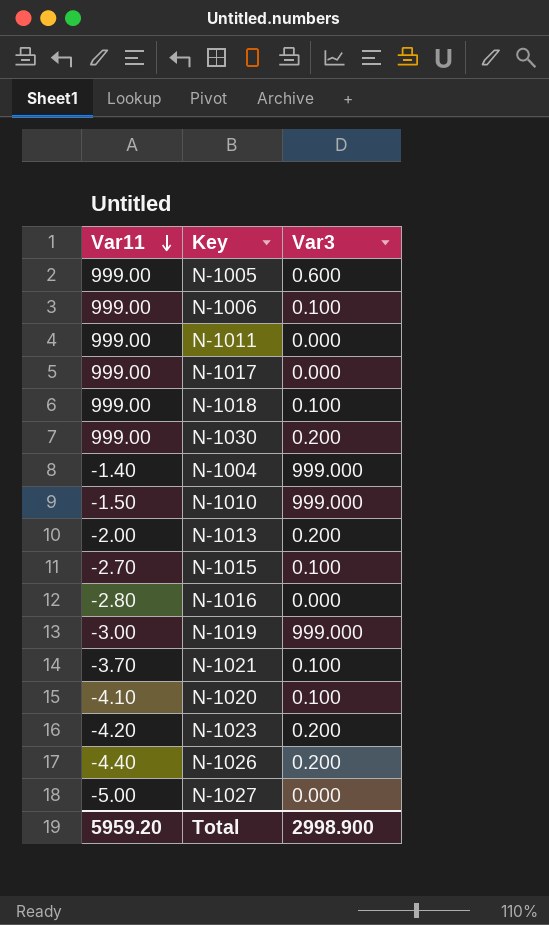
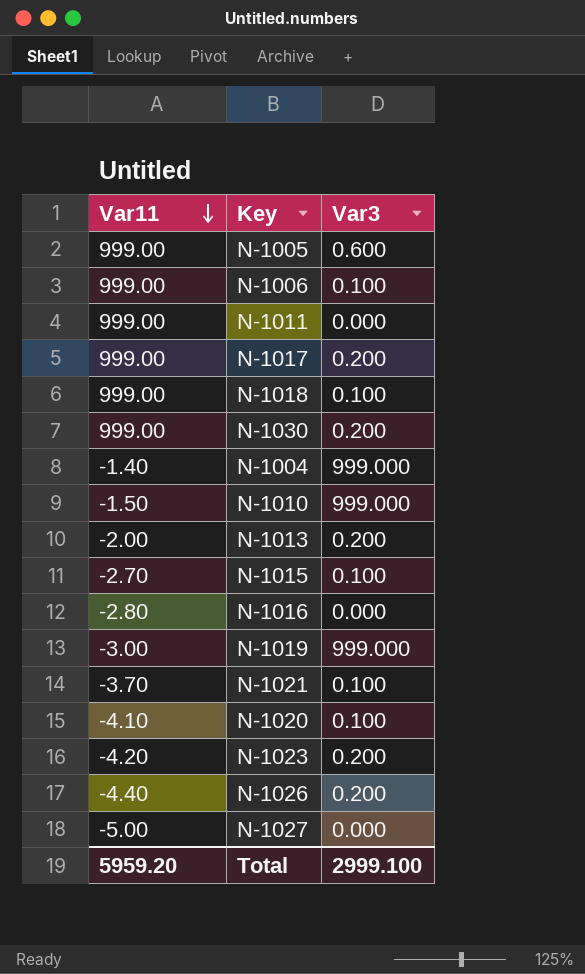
N-1017 | Var3: 0.000 -> 0.200
Total | Var3: 2998.900 -> 2999.100

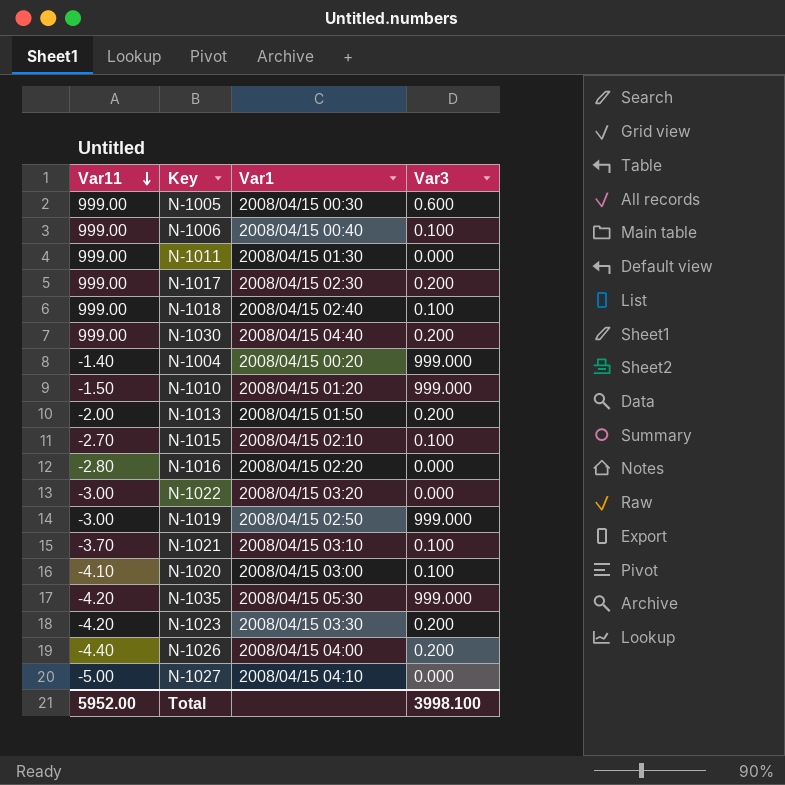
column Var1 | position: none -> 3
row N-1022: none -> -3.00 | 2008/04/15 03:20 | 0.000
row N-1035: none -> -4.20 | 2008/04/15 05:30 | 999.000
Total | Var11: 5959.20 -> 5952.00
Total | Var3: 2999.100 -> 3998.100

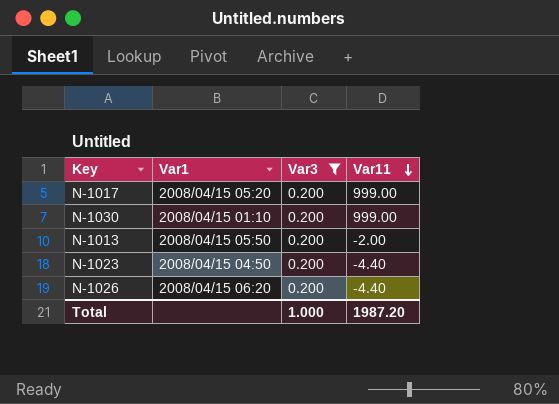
filter: none -> Var3 = 0.200
column Var11 | position: 1 -> 4
N-1017 | Var1: 2008/04/15 02:30 -> 2008/04/15 05:20
N-1030 | Var1: 2008/04/15 04:40 -> 2008/04/15 01:10
N-1013 | Var1: 2008/04/15 01:50 -> 2008/04/15 05:50
N-1023 | Var1: 2008/04/15 03:30 -> 2008/04/15 04:50
N-1023 | Var11: -4.20 -> -4.40
N-1026 | Var1: 2008/04/15 04:00 -> 2008/04/15 06:20
Total | Var3: 3998.100 -> 1.000
Total | Var11: 5952.00 -> 1987.20

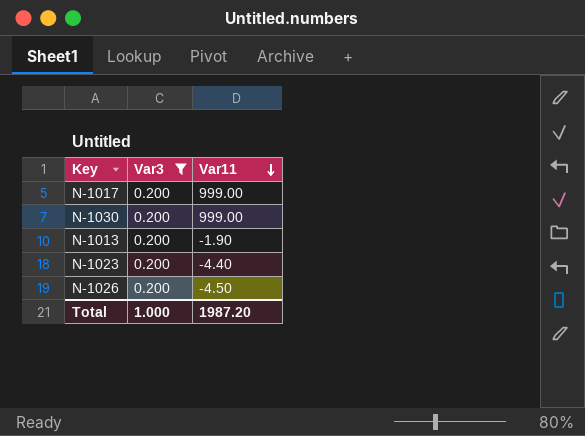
column Var1 | position: 2 -> none
N-1013 | Var11: -2.00 -> -1.90
N-1026 | Var11: -4.40 -> -4.50

